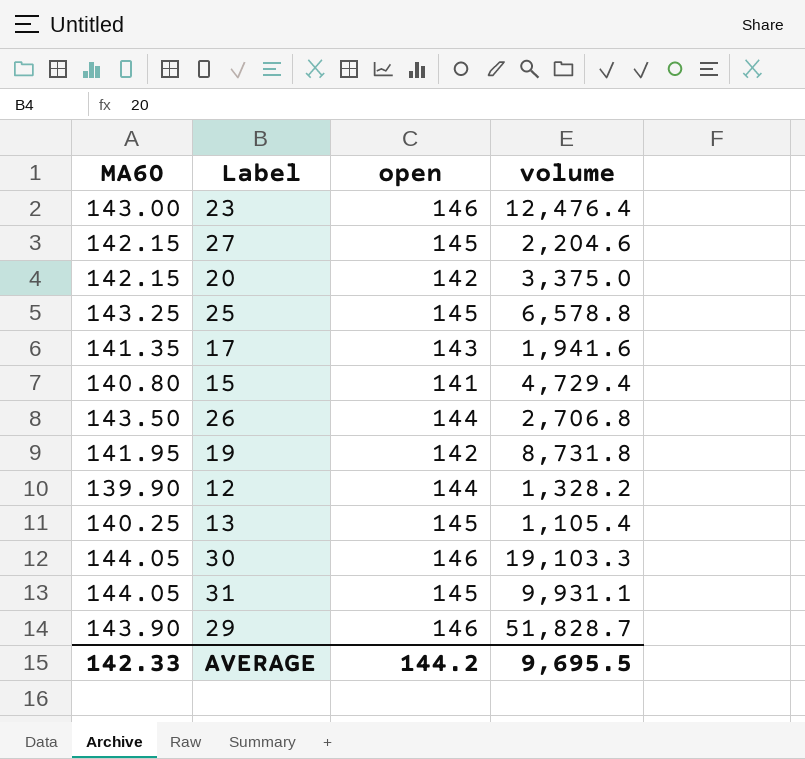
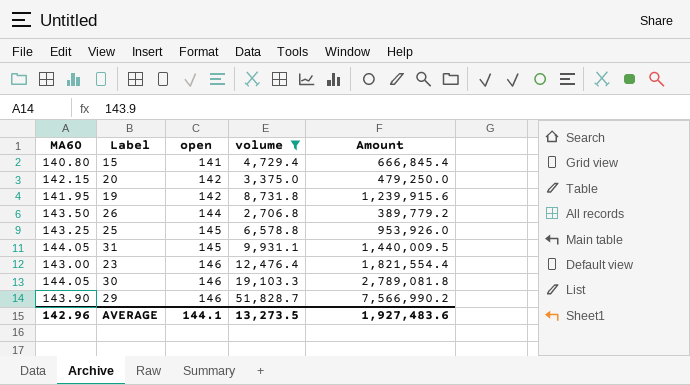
filter: none -> volume >= 2,706.8
row order: none -> open ascending
column Amount | formula: none -> [open] * [volume]
AVERAGE | MA60: 142.33 -> 142.96
AVERAGE | open: 144.2 -> 144.1
AVERAGE | volume: 9,695.5 -> 13,273.5

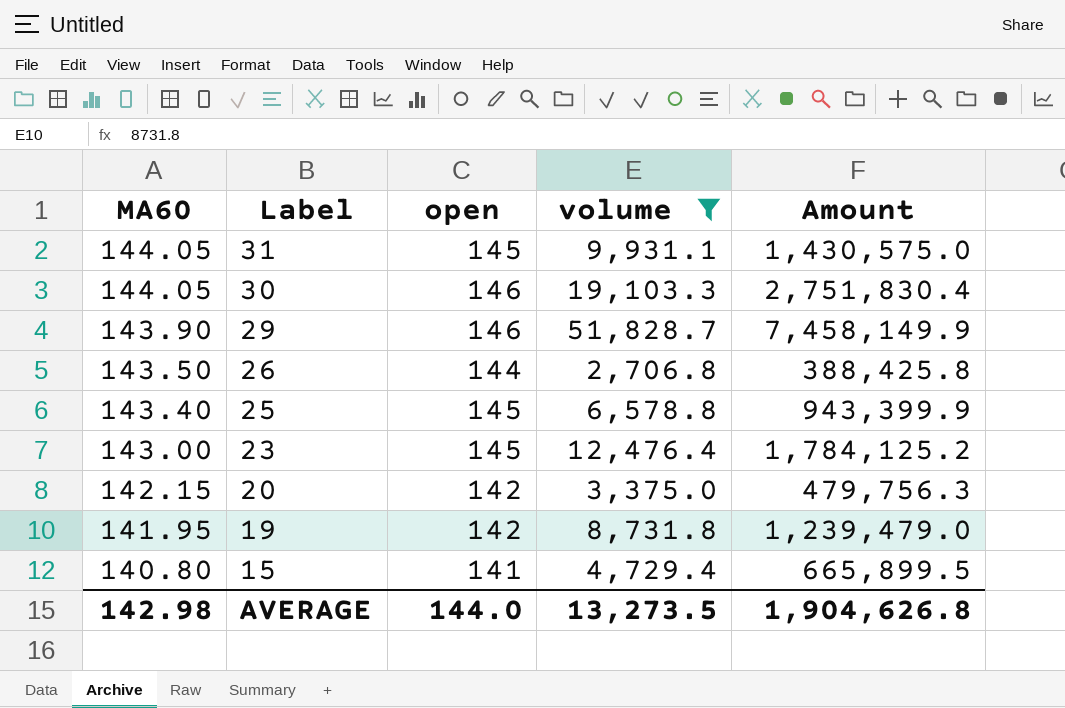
row order: open ascending -> MA60 descending
column Amount | formula: [open] * [volume] -> [MA60] * [volume]
25 | MA60: 143.25 -> 143.40
23 | open: 146 -> 145
AVERAGE | MA60: 142.96 -> 142.98
AVERAGE | open: 144.1 -> 144.0
AVERAGE | Amount: 1,927,483.6 -> 1,904,626.8

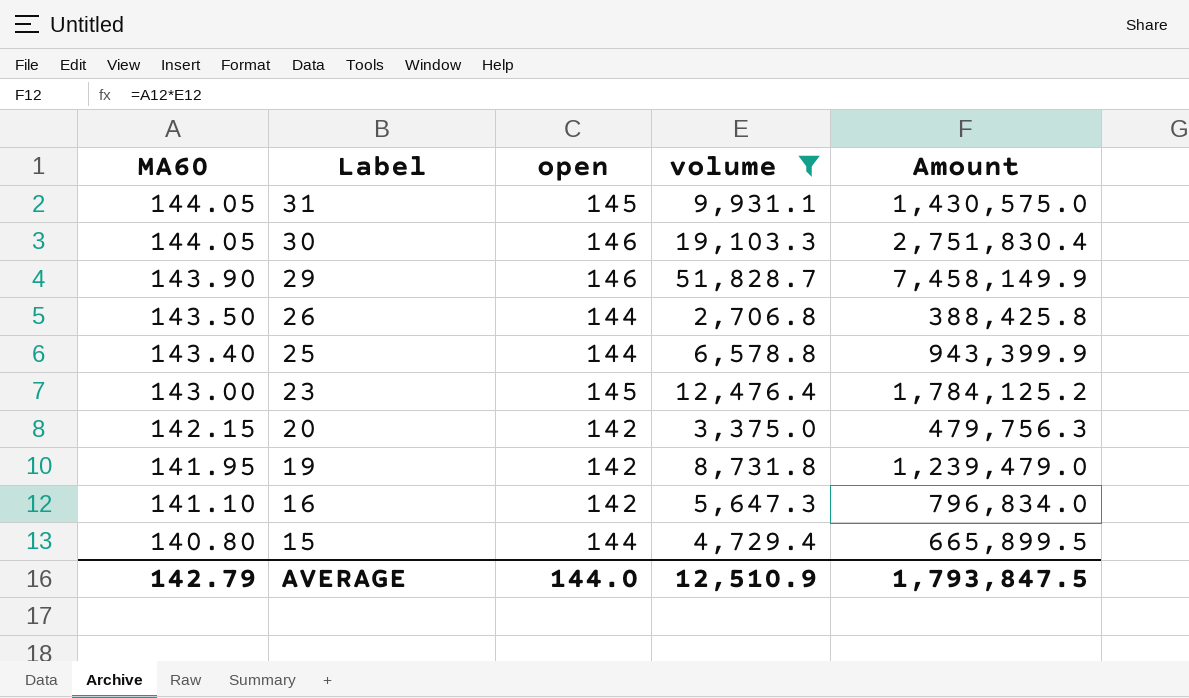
25 | open: 145 -> 144
row 16: none -> 141.10 | 142 | 5,647.3 | 796,834.0
15 | open: 141 -> 144
AVERAGE | MA60: 142.98 -> 142.79
AVERAGE | volume: 13,273.5 -> 12,510.9
AVERAGE | Amount: 1,904,626.8 -> 1,793,847.5

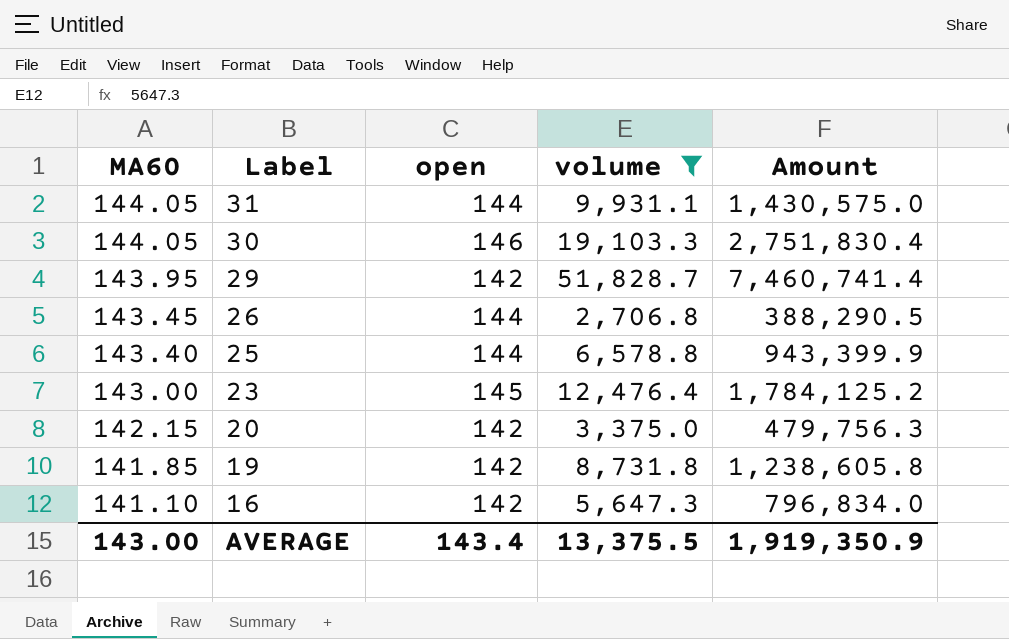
row 15: 140.80 | 144 | 4,729.4 | 665,899.5 -> none
31 | open: 145 -> 144
29 | MA60: 143.90 -> 143.95
29 | open: 146 -> 142
29 | Amount: 7,458,149.9 -> 7,460,741.4
26 | MA60: 143.50 -> 143.45
26 | Amount: 388,425.8 -> 388,290.5
19 | MA60: 141.95 -> 141.85
19 | Amount: 1,239,479.0 -> 1,238,605.8
AVERAGE | MA60: 142.79 -> 143.00
AVERAGE | open: 144.0 -> 143.4
AVERAGE | volume: 12,510.9 -> 13,375.5
AVERAGE | Amount: 1,793,847.5 -> 1,919,350.9

